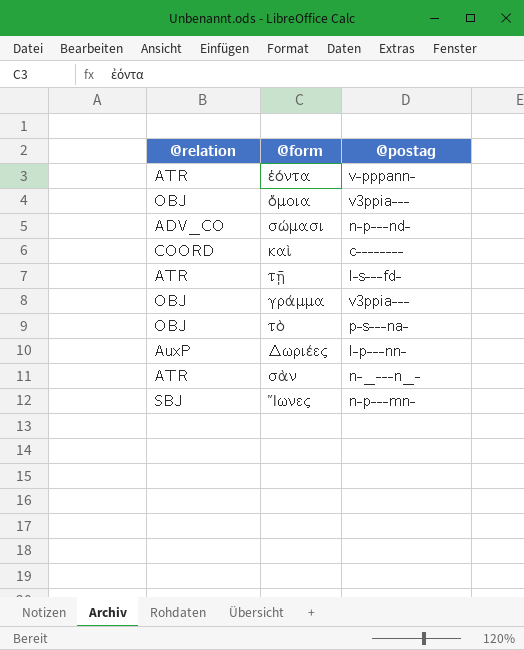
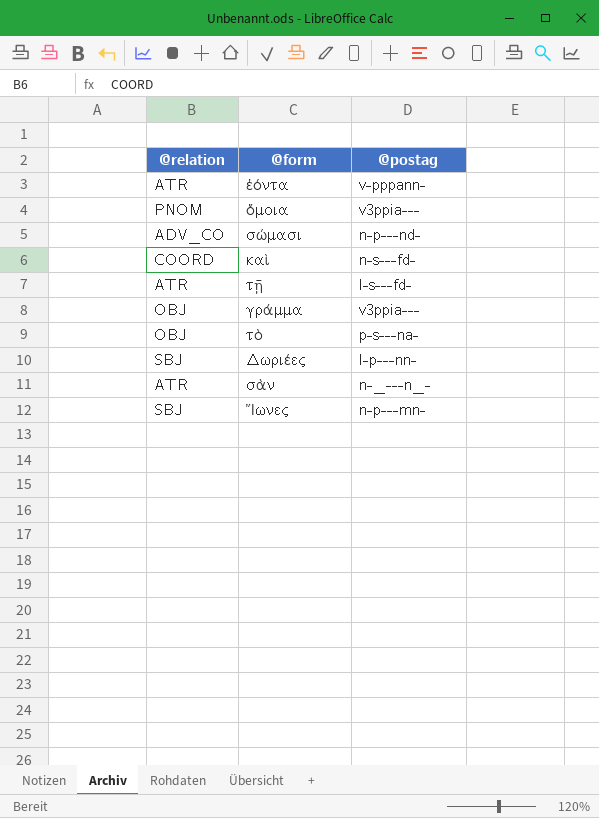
ὅμοια | @relation: OBJ -> PNOM
καὶ | @postag: c-------- -> n-s---fd-
Δωριέες | @relation: AuxP -> SBJ

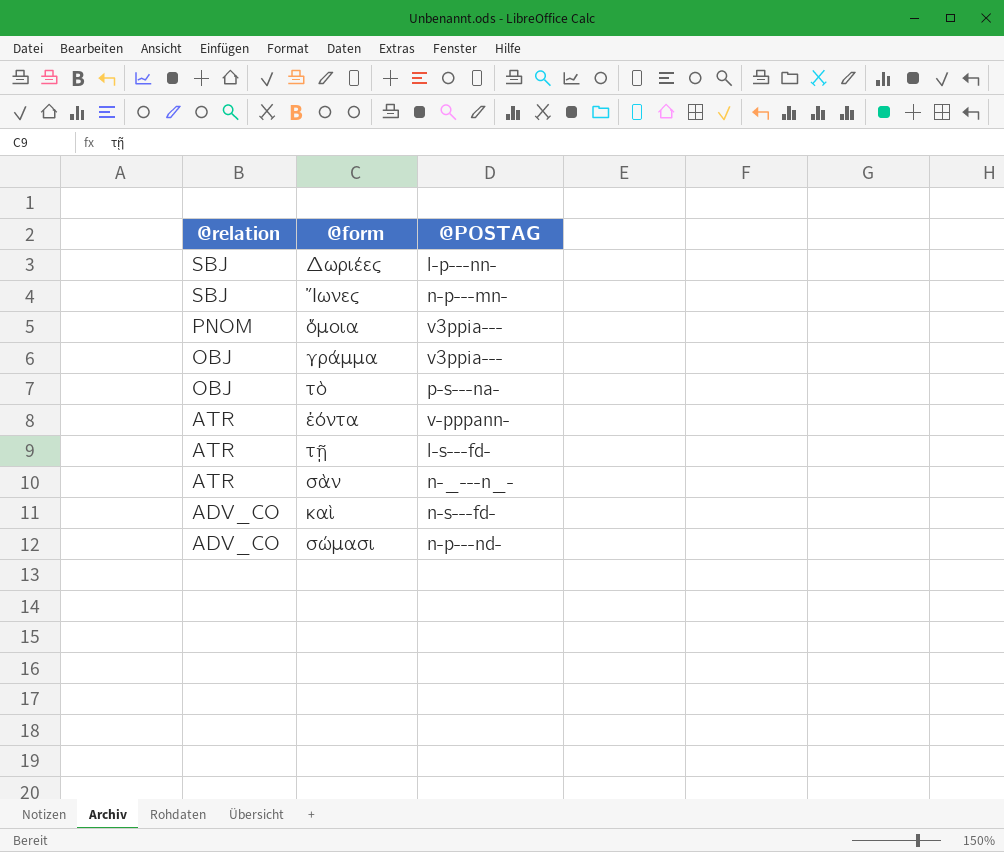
row order: none -> @relation descending
column name: @postag -> @POSTAG
καὶ | @relation: COORD -> ADV_CO

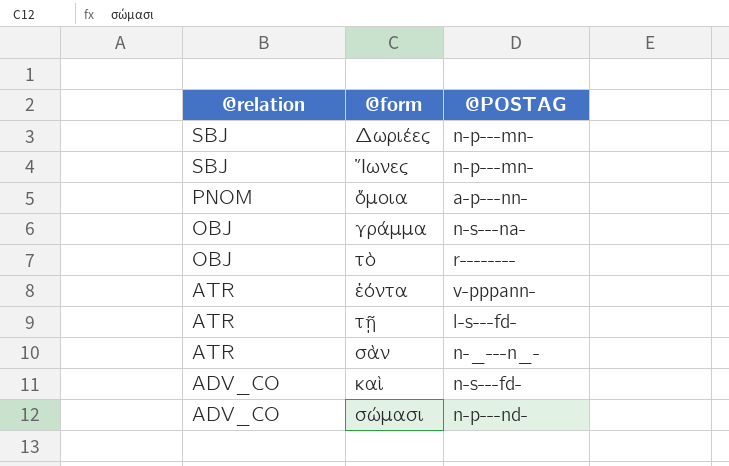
Δωριέες | @POSTAG: l-p---nn- -> n-p---mn-
ὅμοια | @POSTAG: v3ppia--- -> a-p---nn-
γράμμα | @POSTAG: v3ppia--- -> n-s---na-
τὸ | @POSTAG: p-s---na- -> r--------

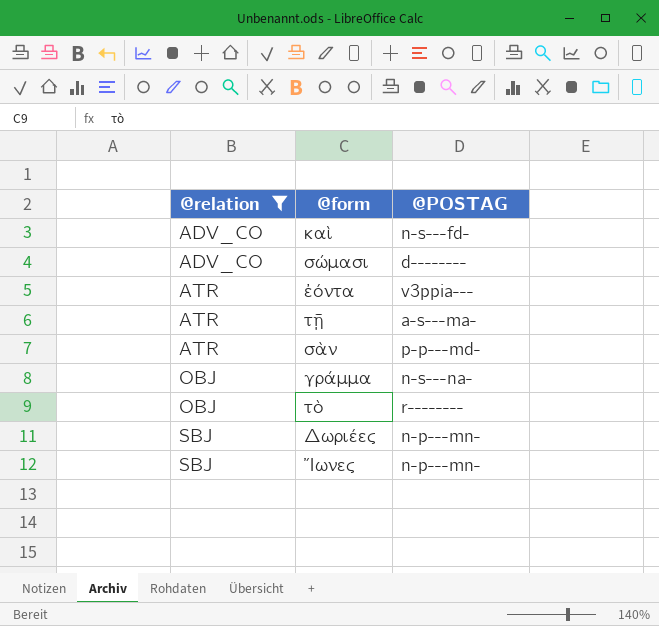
filter: none -> @relation != PNOM
row order: @relation descending -> @relation ascending
σώμασι | @POSTAG: n-p---nd- -> d--------
ἐόντα | @POSTAG: v-pppann- -> v3ppia---
τῇ | @POSTAG: l-s---fd- -> a-s---ma-
σὰν | @POSTAG: n-_---n_- -> p-p---md-

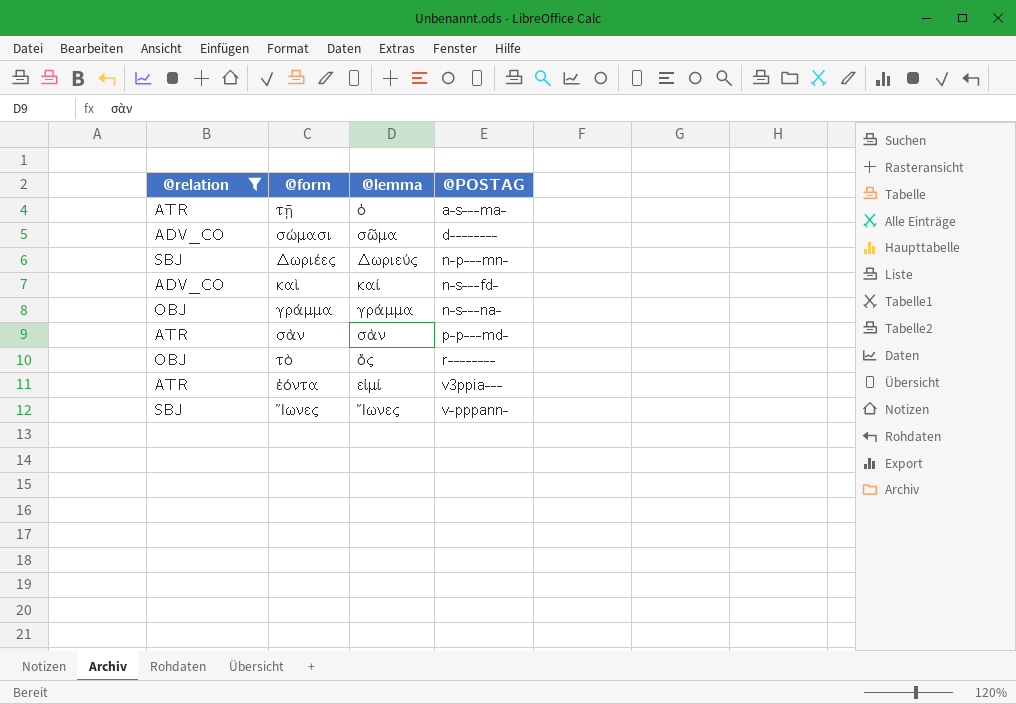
row order: @relation ascending -> @POSTAG ascending
column @lemma | position: none -> 3
Ἴωνες | @POSTAG: n-p---mn- -> v-pppann-

